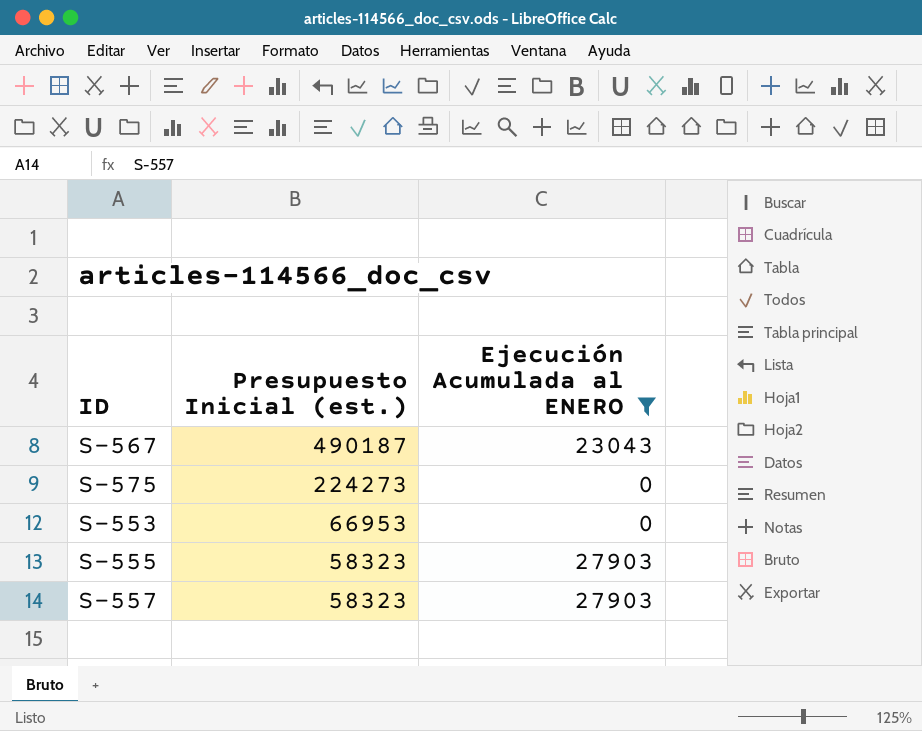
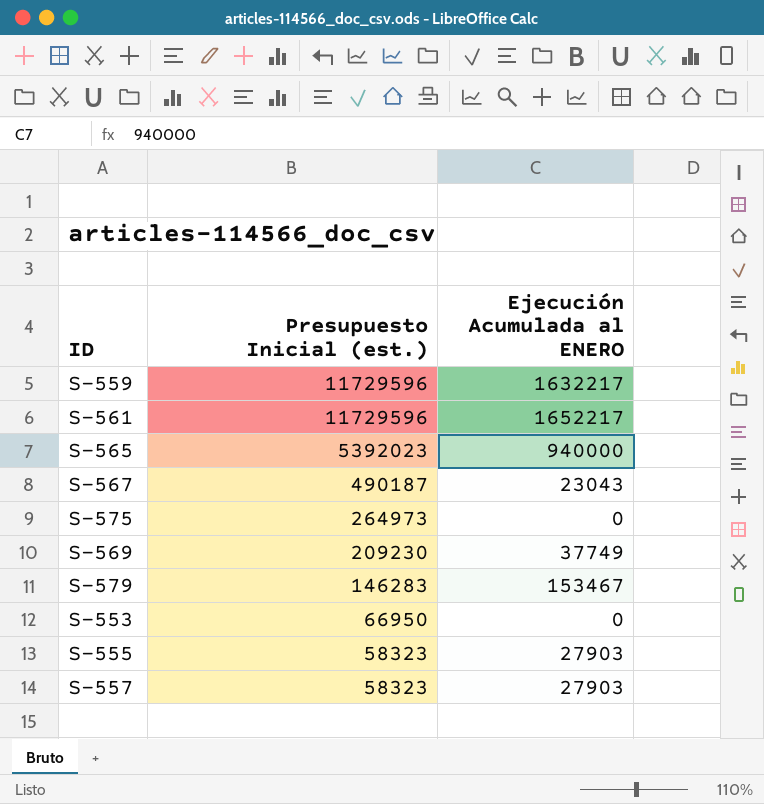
filter: Ejecución Acumulada al ENERO <= 27903 -> none
S-575 | Presupuesto Inicial (est.): 224273 -> 264973
S-553 | Presupuesto Inicial (est.): 66953 -> 66950

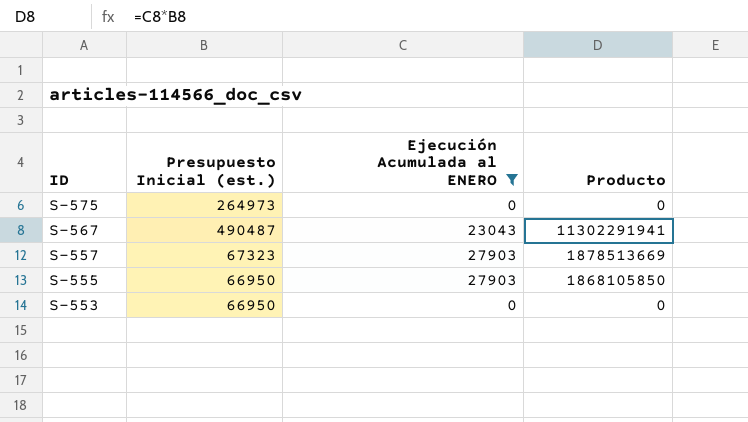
filter: none -> Ejecución Acumulada al ENERO <= 27903
row order: Presupuesto Inicial (est.) descending -> ID descending
column Producto | formula: none -> [Presupuesto Inicial (est.)] * [Ejecución Acumulada al ENERO]
S-567 | Presupuesto Inicial (est.): 490187 -> 490487
S-557 | Presupuesto Inicial (est.): 58323 -> 67323
S-555 | Presupuesto Inicial (est.): 58323 -> 66950

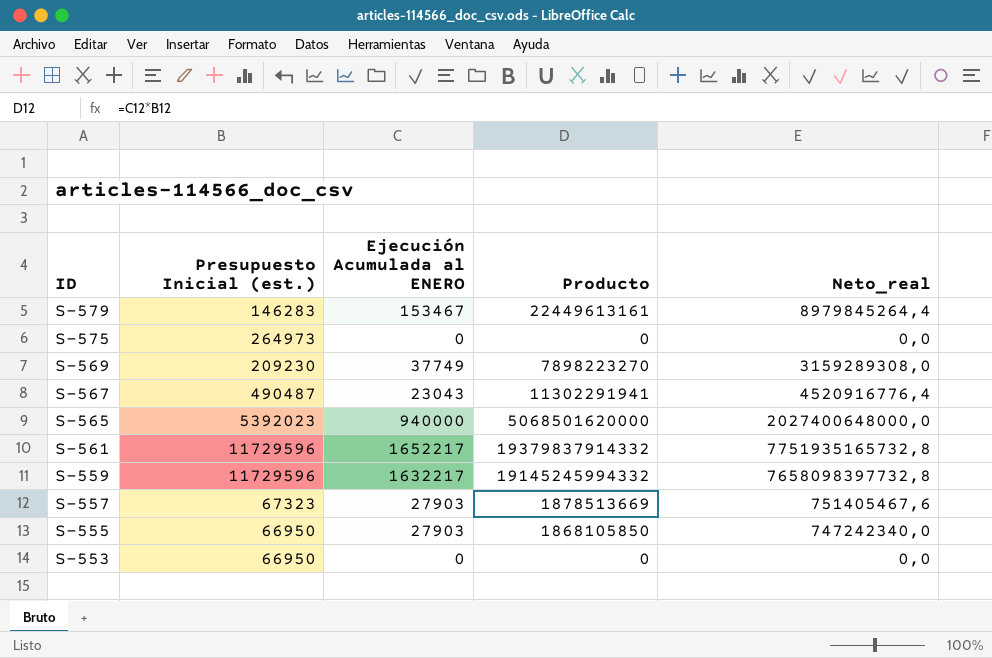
filter: Ejecución Acumulada al ENERO <= 27903 -> none
column Neto_real | formula: none -> [Producto] * 0,4

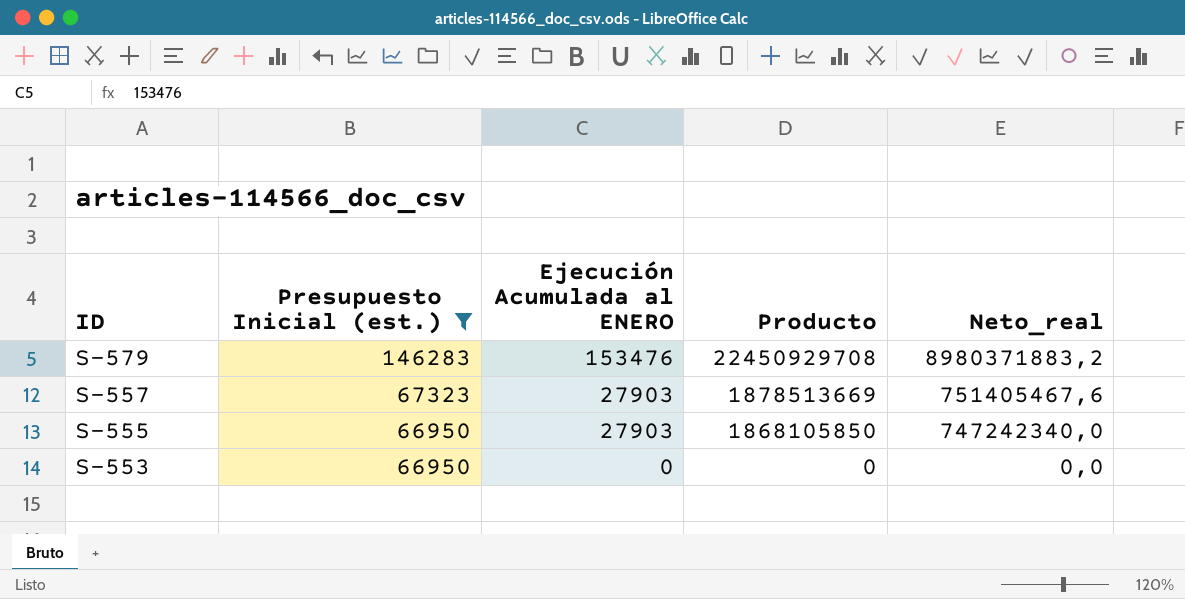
filter: none -> Presupuesto Inicial (est.) <= 146283
S-579 | Ejecución Acumulada al ENERO: 153467 -> 153476
S-579 | Producto: 22449613161 -> 22450929708
S-579 | Neto_real: 8979845264,4 -> 8980371883,2

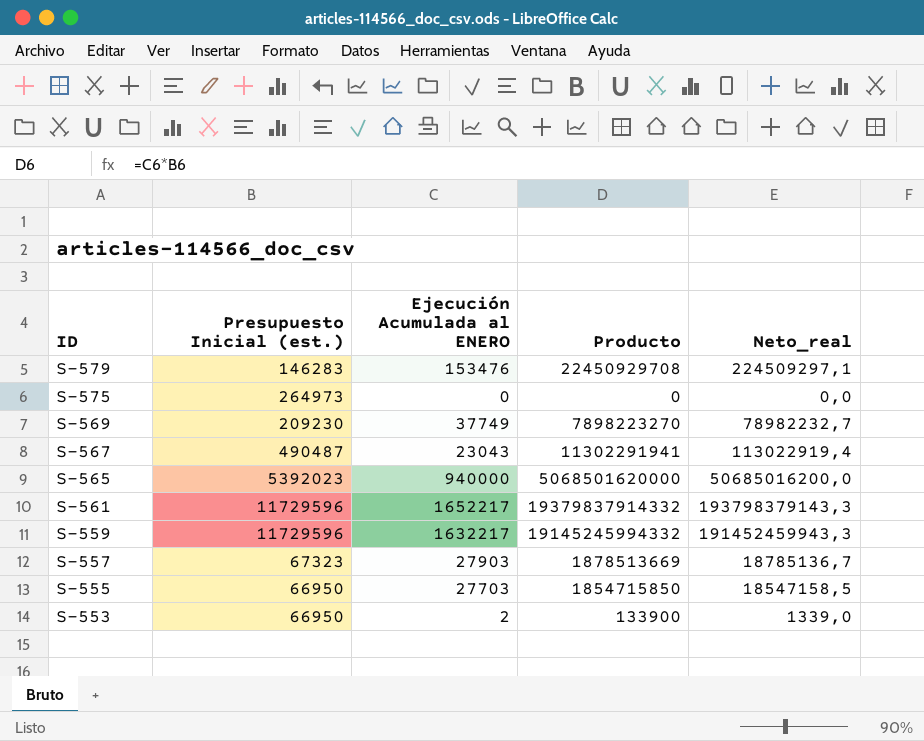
filter: Presupuesto Inicial (est.) <= 146283 -> none
column Neto_real | formula: [Producto] * 0,4 -> [Producto] * 0,01
S-555 | Ejecución Acumulada al ENERO: 27903 -> 27703
S-555 | Producto: 1868105850 -> 1854715850
S-553 | Ejecución Acumulada al ENERO: 0 -> 2
S-553 | Producto: 0 -> 133900

